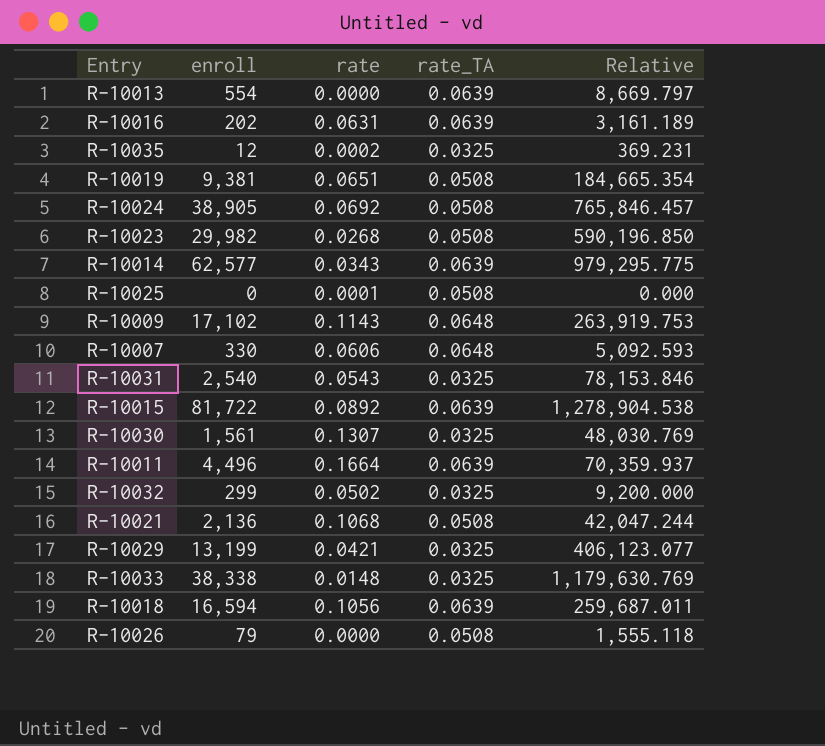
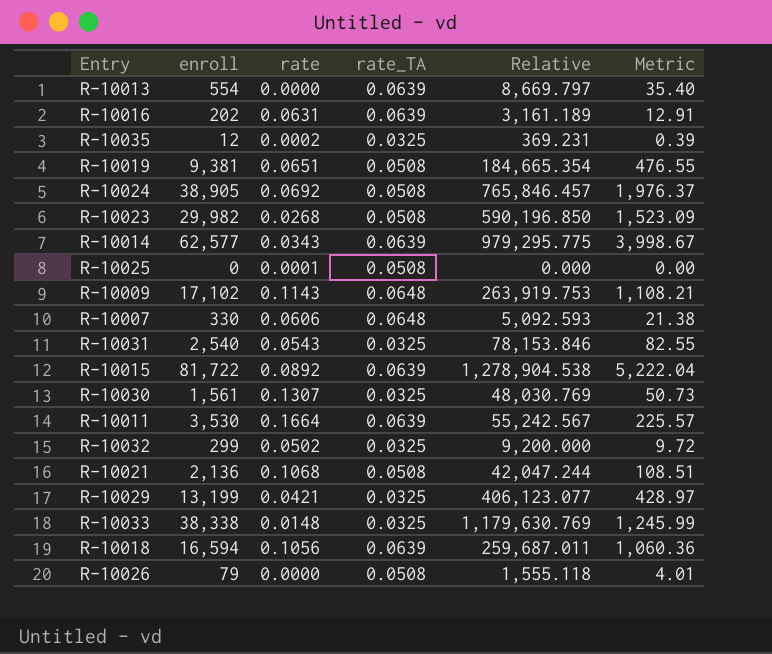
column Metric | formula: none -> [enroll] * [rate_TA]
R-10011 | enroll: 4,496 -> 3,530
R-10011 | Relative: 70,359.937 -> 55,242.567

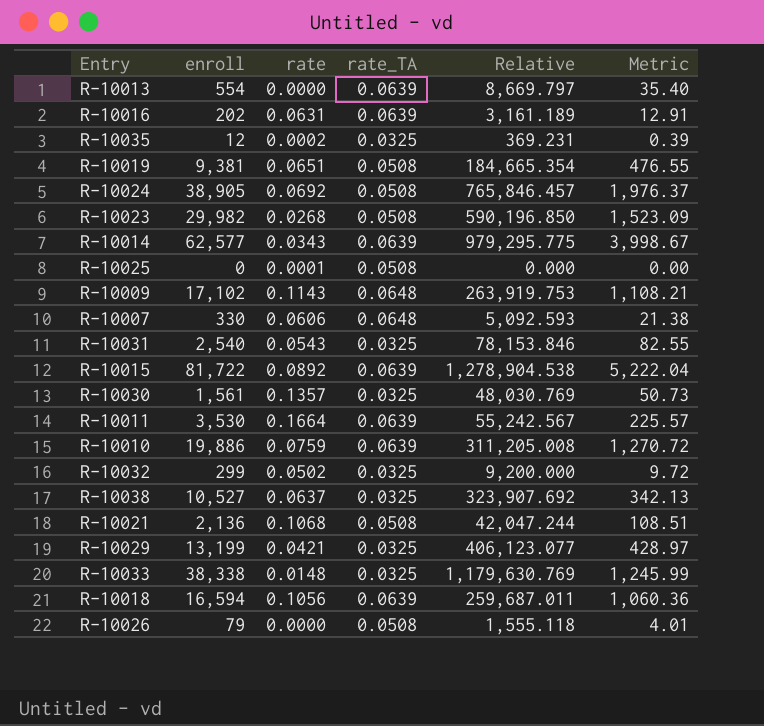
R-10030 | rate: 0.1307 -> 0.1357
row R-10010: none -> 19,886 | 0.0759 | 0.0639 | 311,205.008 | 1,270.72
row R-10038: none -> 10,527 | 0.0637 | 0.0325 | 323,907.692 | 342.13

